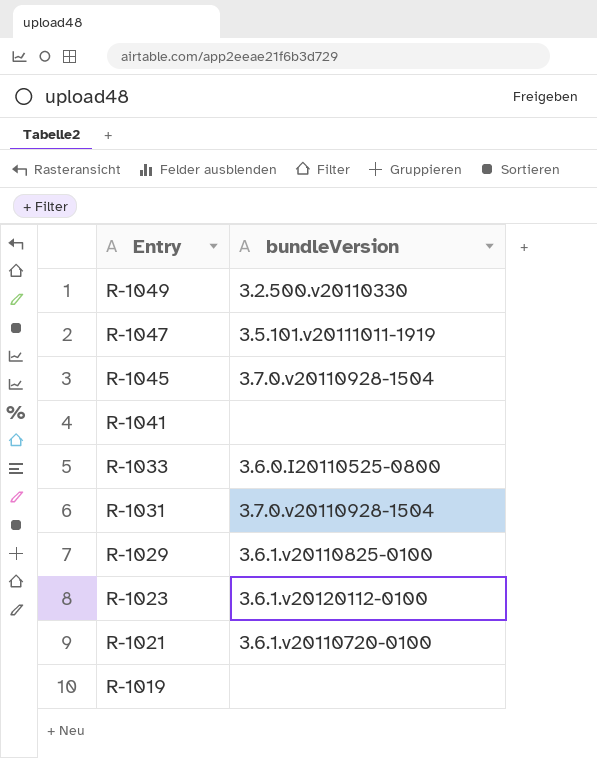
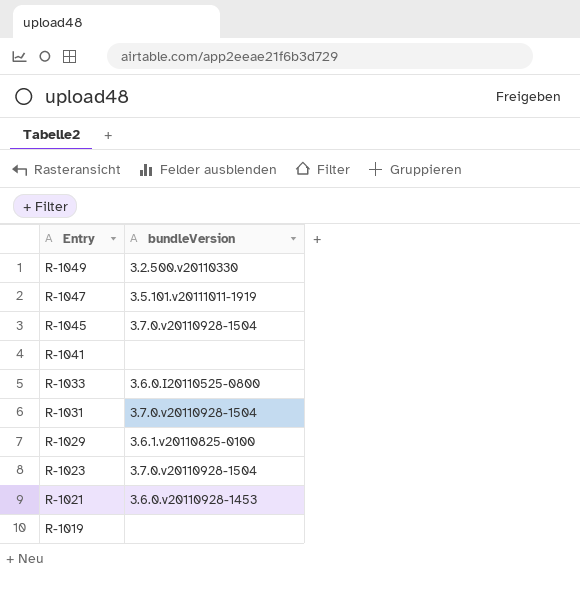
R-1023 | bundleVersion: 3.6.1.v20120112-0100 -> 3.7.0.v20110928-1504
R-1021 | bundleVersion: 3.6.1.v20110720-0100 -> 3.6.0.v20110928-1453

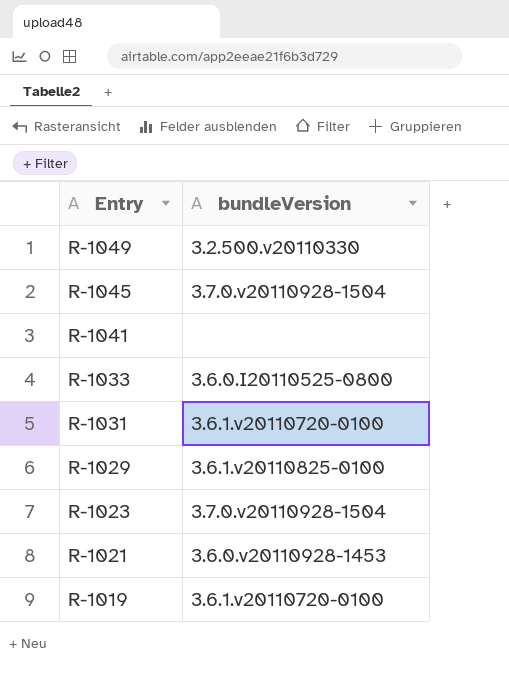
row R-1047: 3.5.101.v20111011-1919 -> none
R-1031 | bundleVersion: 3.7.0.v20110928-1504 -> 3.6.1.v20110720-0100
R-1019 | bundleVersion: none -> 3.6.1.v20110720-0100

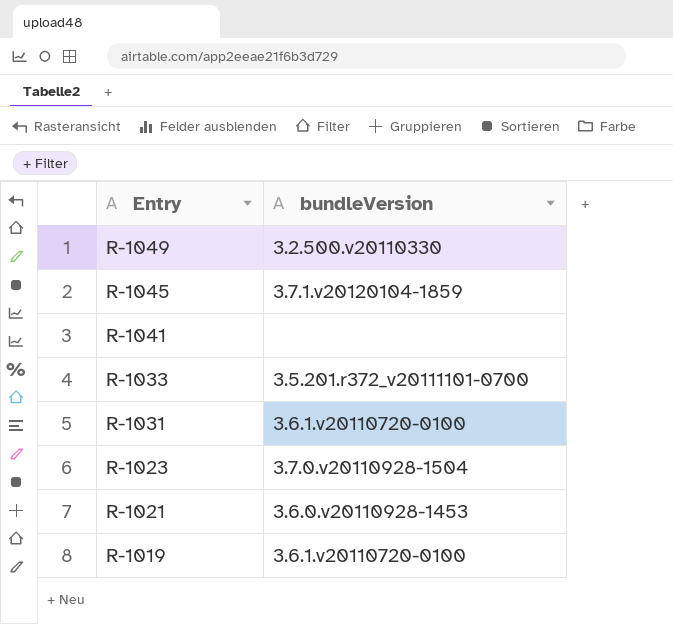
row R-1029: 3.6.1.v20110825-0100 -> none
R-1045 | bundleVersion: 3.7.0.v20110928-1504 -> 3.7.1.v20120104-1859
R-1033 | bundleVersion: 3.6.0.I20110525-0800 -> 3.5.201.r372_v20111101-0700

